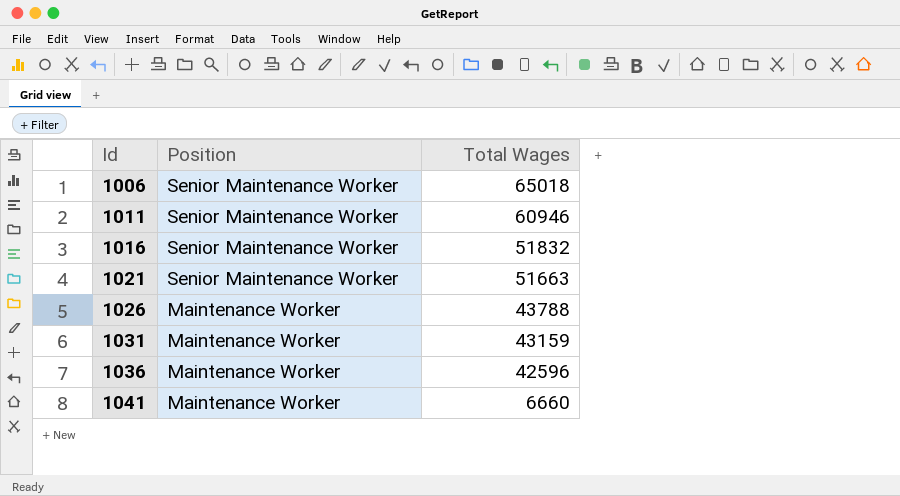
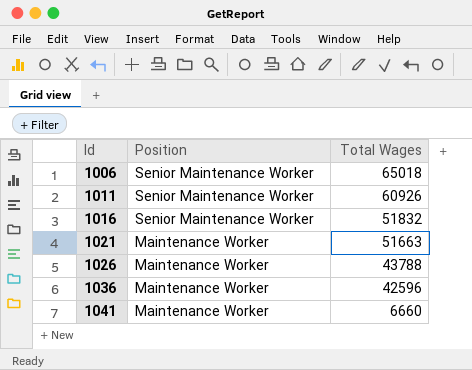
row 1031: Maintenance Worker | 43159 -> none
1011 | Total Wages: 60946 -> 60926
1021 | Position: Senior Maintenance Worker -> Maintenance Worker

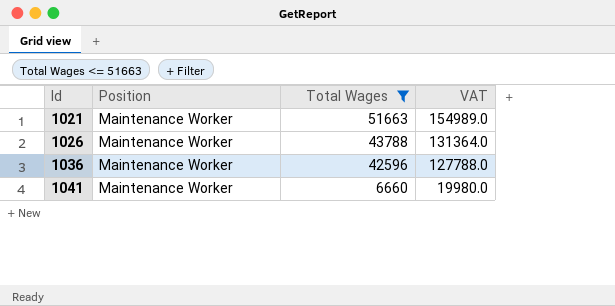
filter: none -> Total Wages <= 51663
column VAT | formula: none -> [Total Wages] * 3

